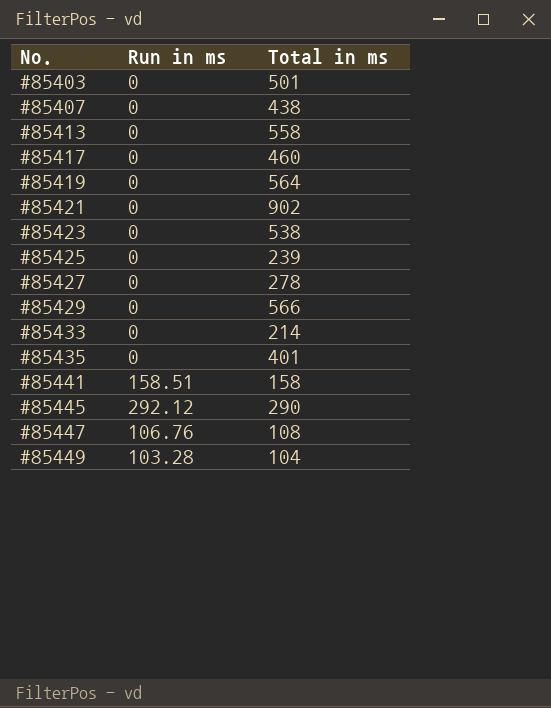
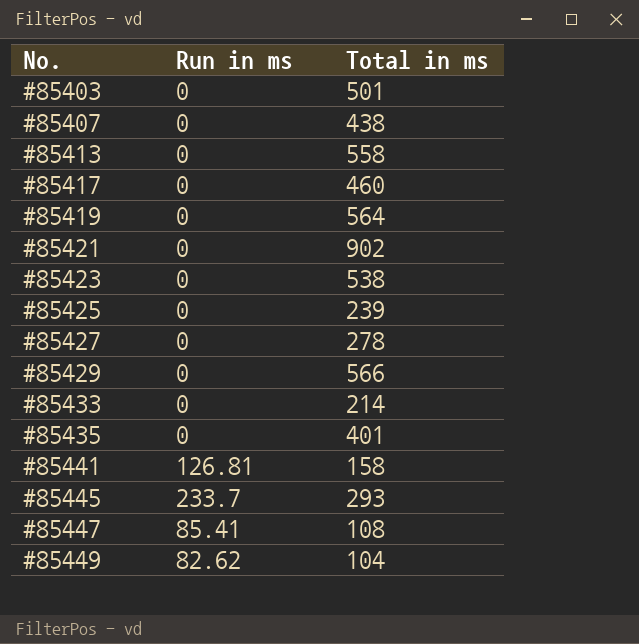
#85441 | Run in ms: 158.51 -> 126.81
#85445 | Run in ms: 292.12 -> 233.7
#85445 | Total in ms: 290 -> 293
#85447 | Run in ms: 106.76 -> 85.41
#85449 | Run in ms: 103.28 -> 82.62

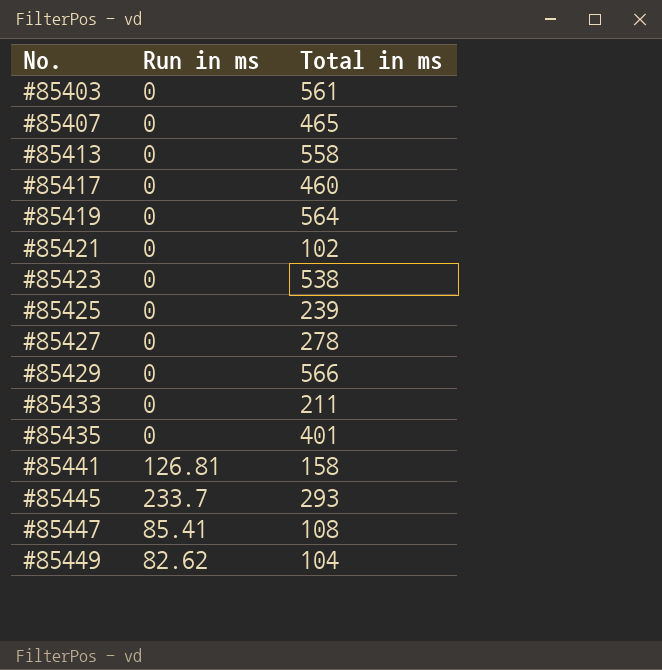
#85403 | Total in ms: 501 -> 561
#85407 | Total in ms: 438 -> 465
#85421 | Total in ms: 902 -> 102
#85433 | Total in ms: 214 -> 211

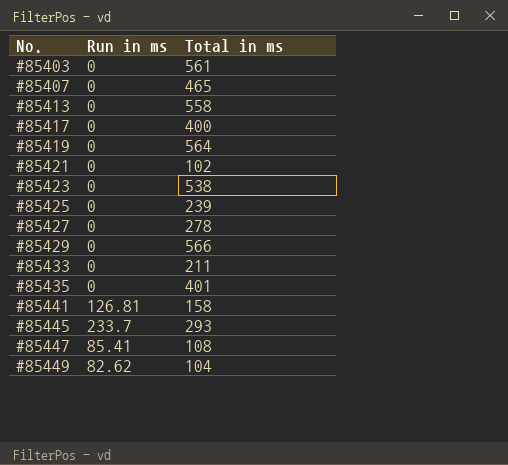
#85417 | Total in ms: 460 -> 400

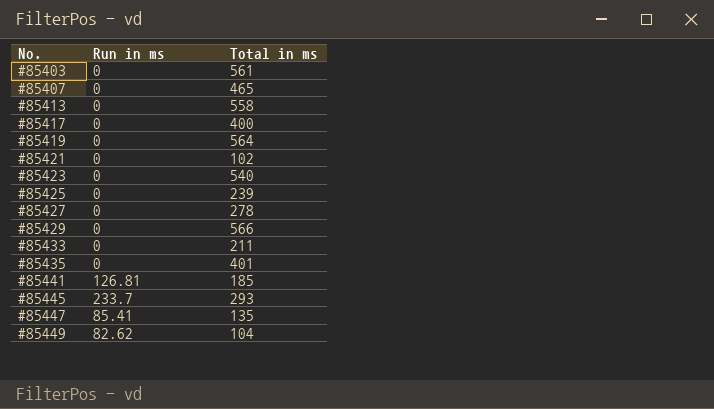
#85423 | Total in ms: 538 -> 540
#85441 | Total in ms: 158 -> 185
#85447 | Total in ms: 108 -> 135

